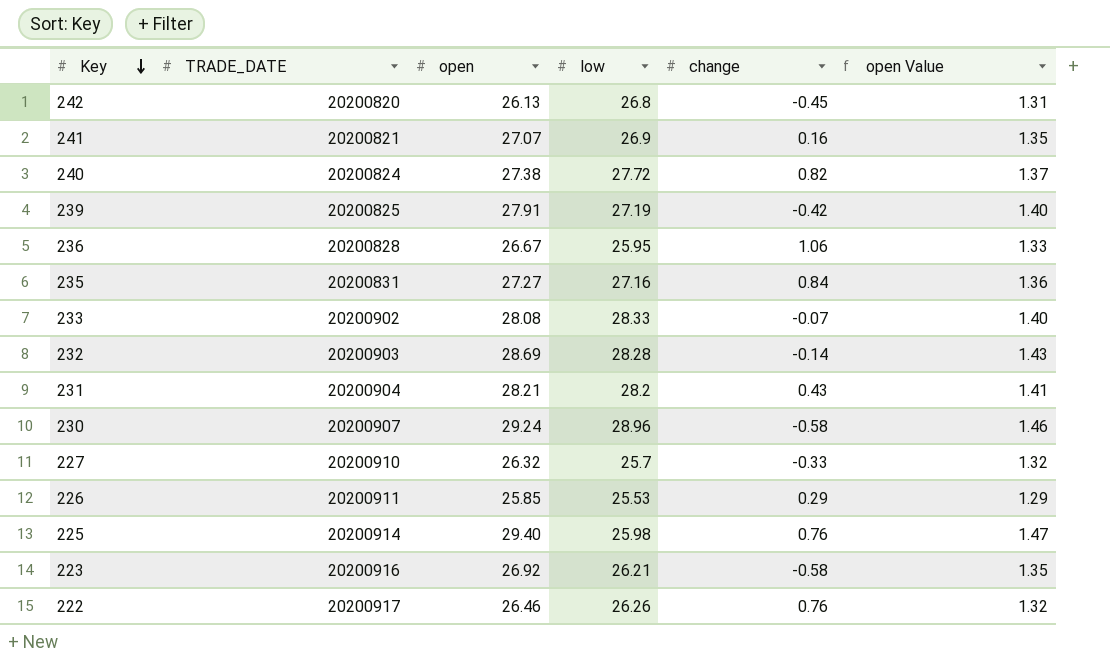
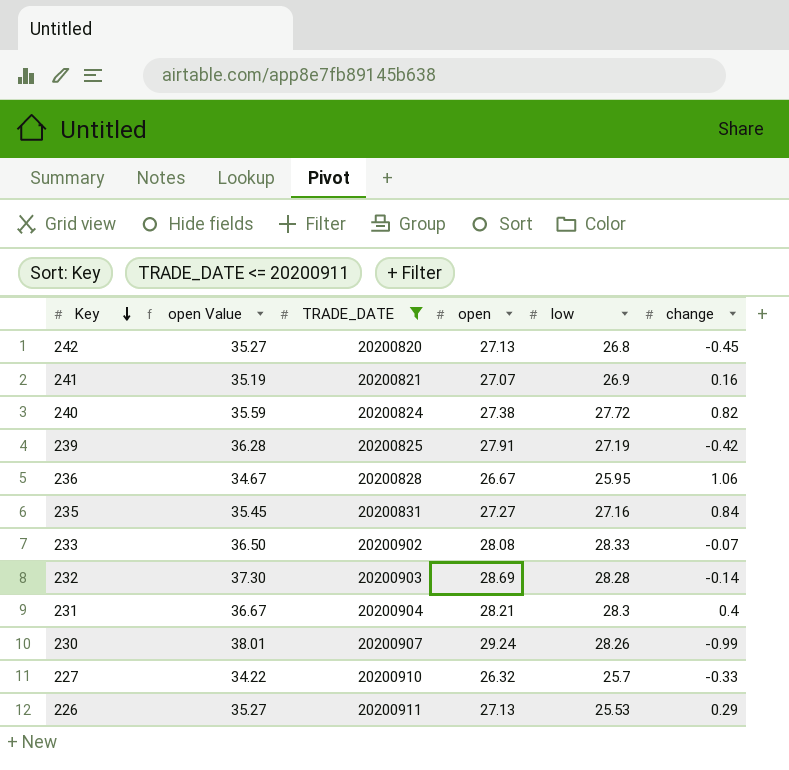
filter: none -> TRADE_DATE <= 20200911
column open Value | formula: [open] * 0.05 -> [open] * 1.3
column open Value | position: 6 -> 2
242 | open: 26.13 -> 27.13
231 | low: 28.2 -> 28.3
231 | change: 0.43 -> 0.4
230 | low: 28.96 -> 28.26
230 | change: -0.58 -> -0.99
226 | open: 25.85 -> 27.13

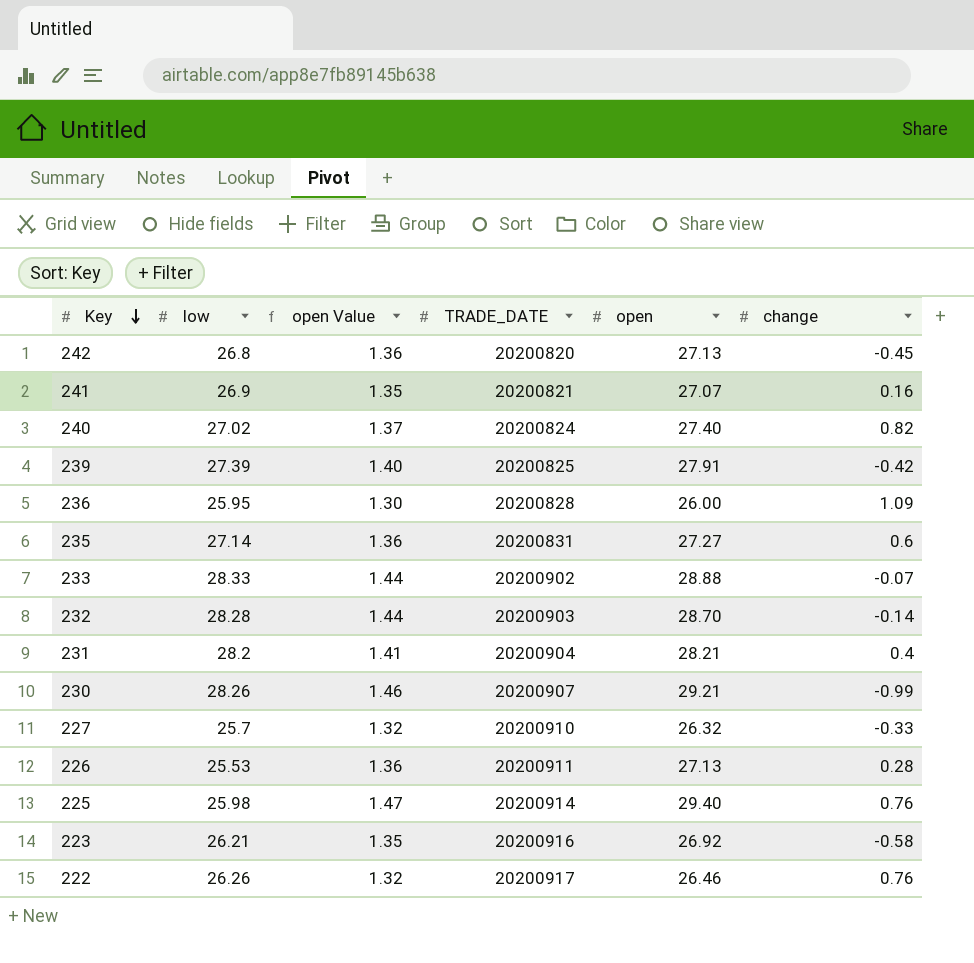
filter: TRADE_DATE <= 20200911 -> none
column low | position: 5 -> 2
column open Value | formula: [open] * 1.3 -> [open] * 0.05
240 | low: 27.72 -> 27.02
240 | open: 27.38 -> 27.40
239 | low: 27.19 -> 27.39
236 | open: 26.67 -> 26.00
236 | change: 1.06 -> 1.09
235 | low: 27.16 -> 27.14
235 | change: 0.84 -> 0.6
233 | open: 28.08 -> 28.88
232 | open: 28.69 -> 28.70
231 | low: 28.3 -> 28.2
230 | open: 29.24 -> 29.21
226 | change: 0.29 -> 0.28

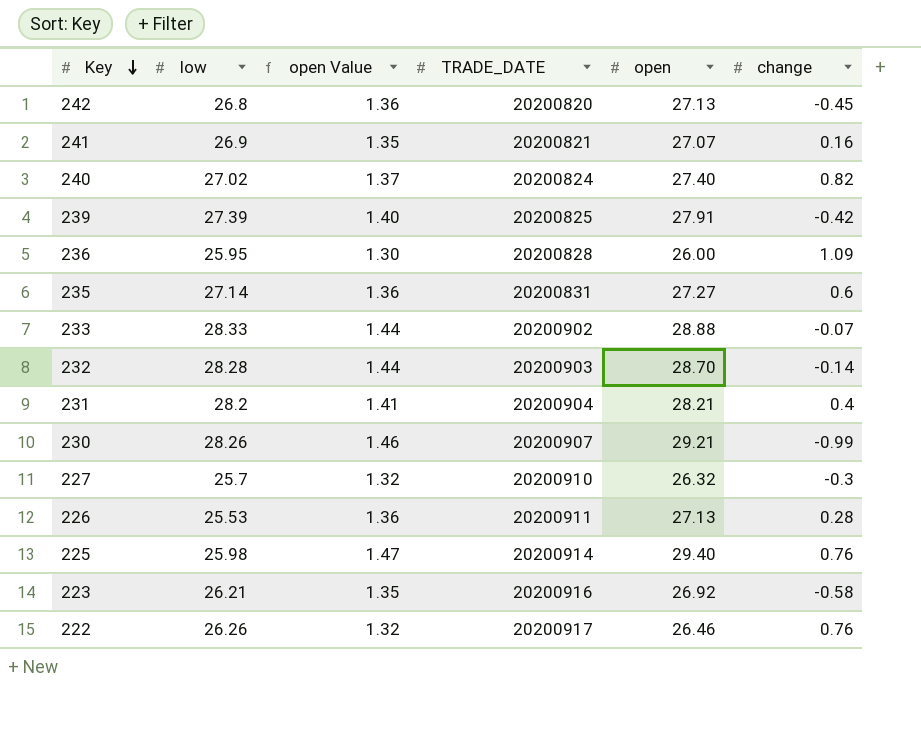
227 | change: -0.33 -> -0.3

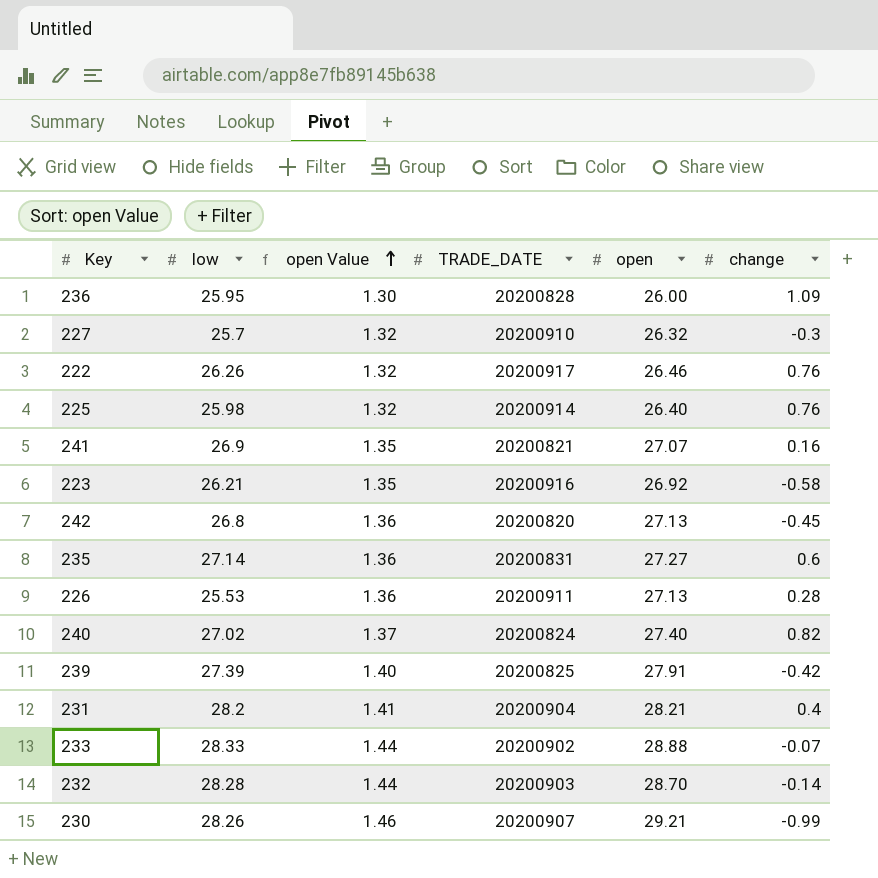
row order: Key descending -> open Value ascending
225 | open Value: 1.47 -> 1.32
225 | open: 29.40 -> 26.40

